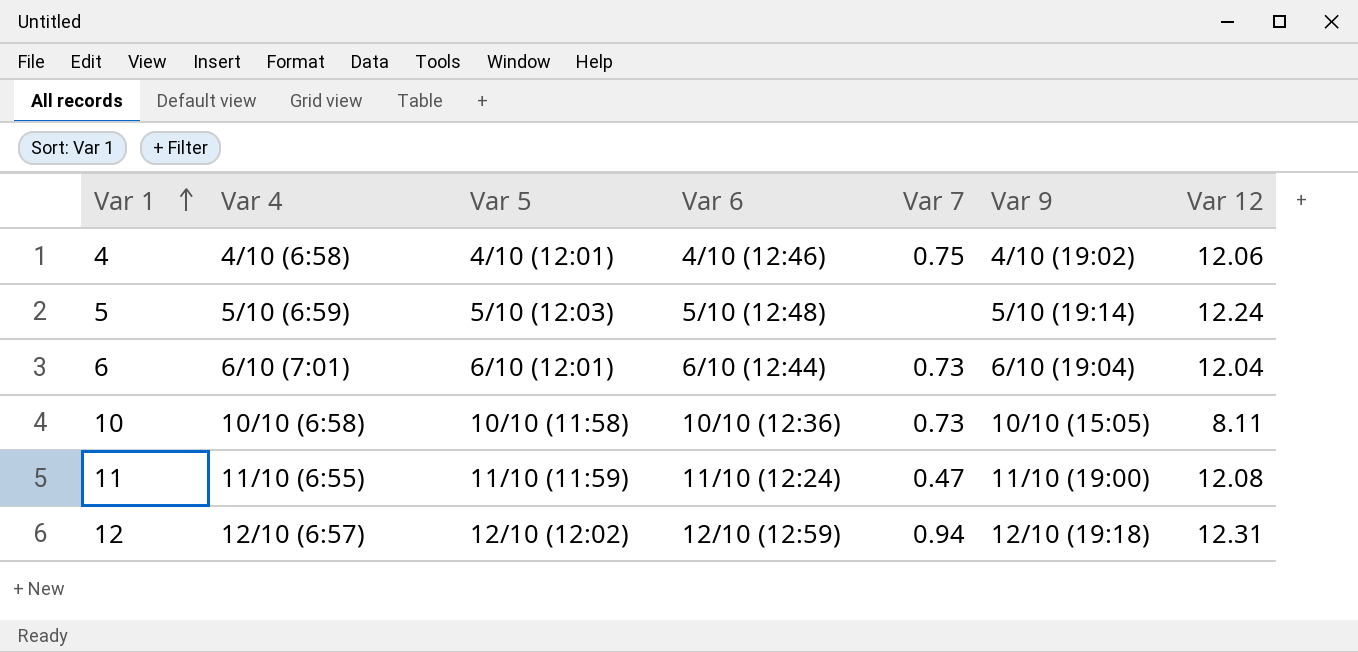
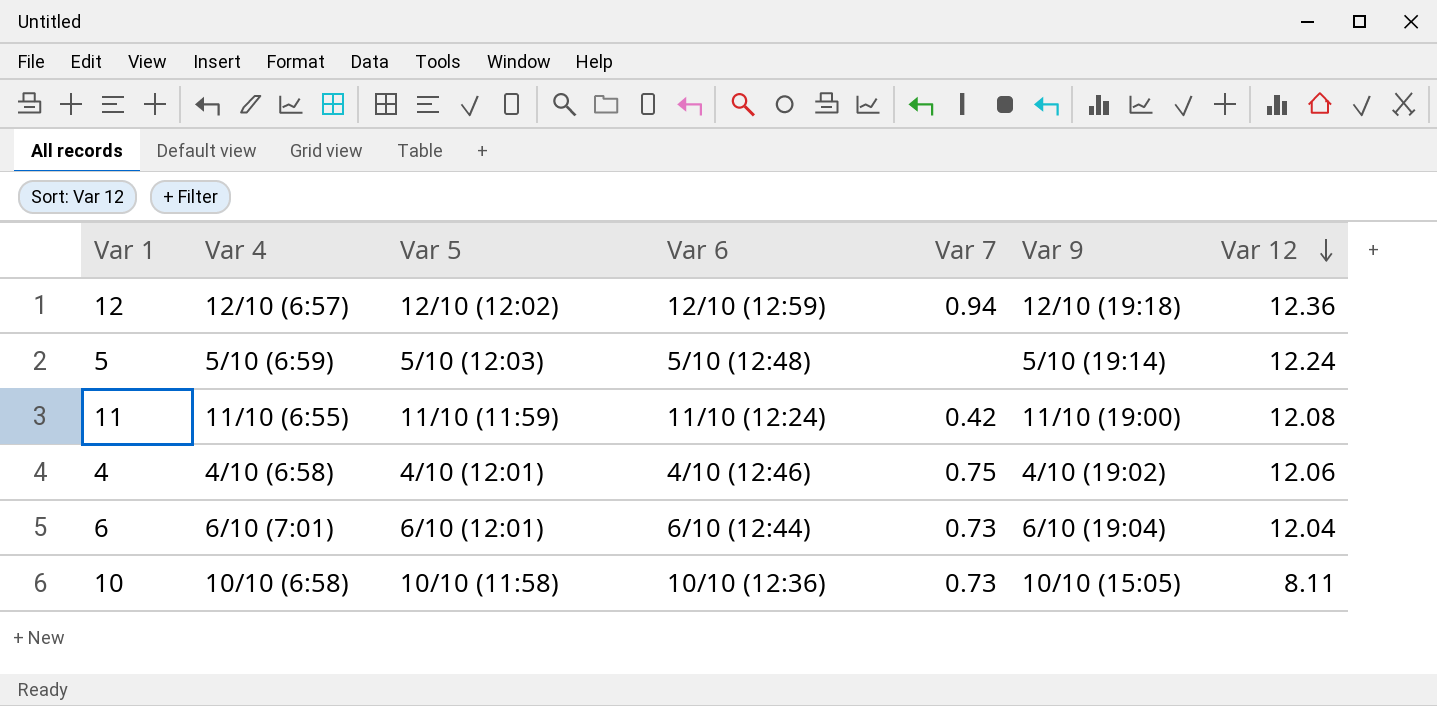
row order: Var 1 ascending -> Var 12 descending
12 | Var 12: 12.31 -> 12.36
11 | Var 7: 0.47 -> 0.42

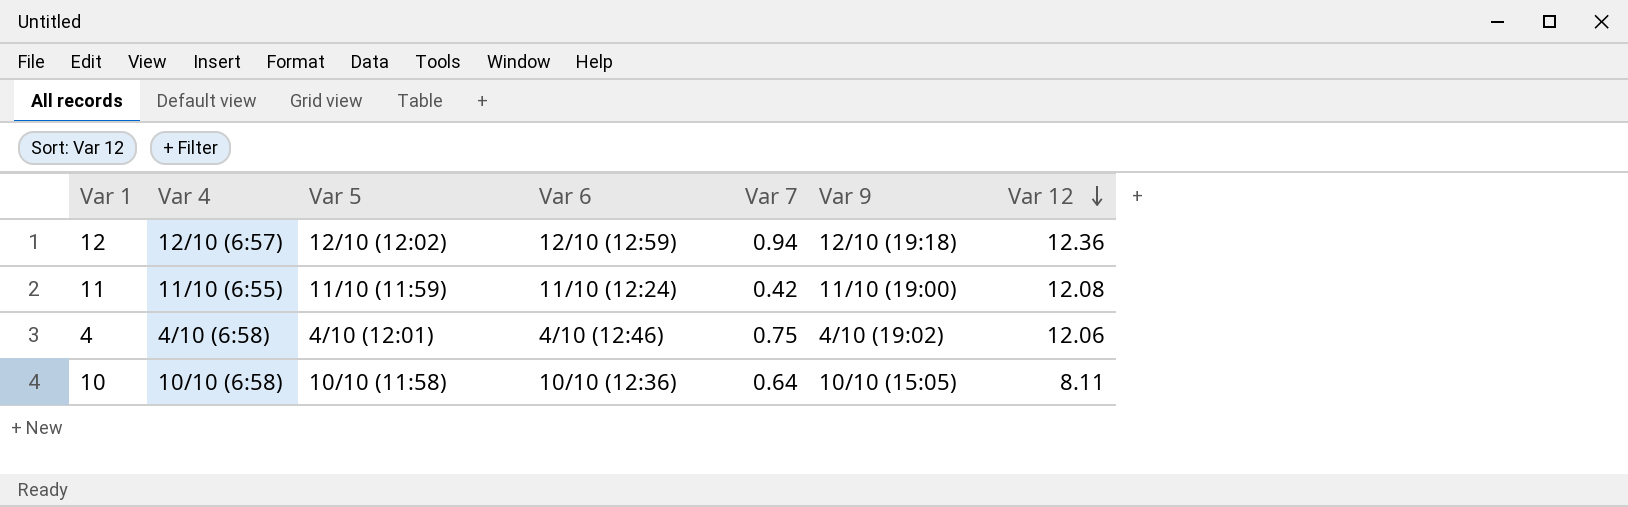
row 5: 5/10 (6:59) | 5/10 (12:03) | 5/10 (12:48) | none | 5/10 (19:14) | 12.24 -> none
row 6: 6/10 (7:01) | 6/10 (12:01) | 6/10 (12:44) | 0.73 | 6/10 (19:04) | 12.04 -> none
10 | Var 7: 0.73 -> 0.64

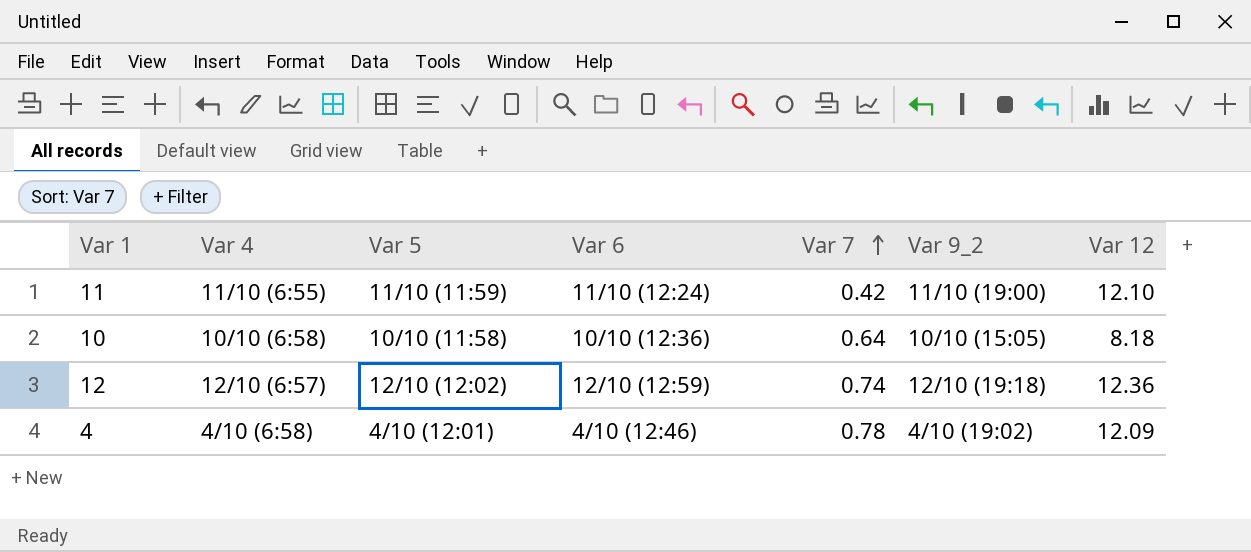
row order: Var 12 descending -> Var 7 ascending
column name: Var 9 -> Var 9_2
11 | Var 12: 12.08 -> 12.10
10 | Var 12: 8.11 -> 8.18
12 | Var 7: 0.94 -> 0.74
4 | Var 7: 0.75 -> 0.78
4 | Var 12: 12.06 -> 12.09

